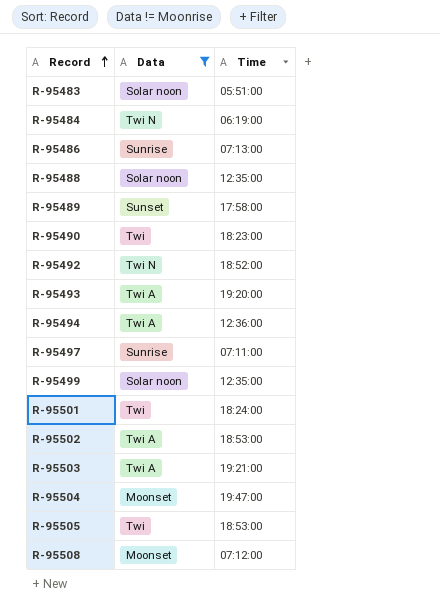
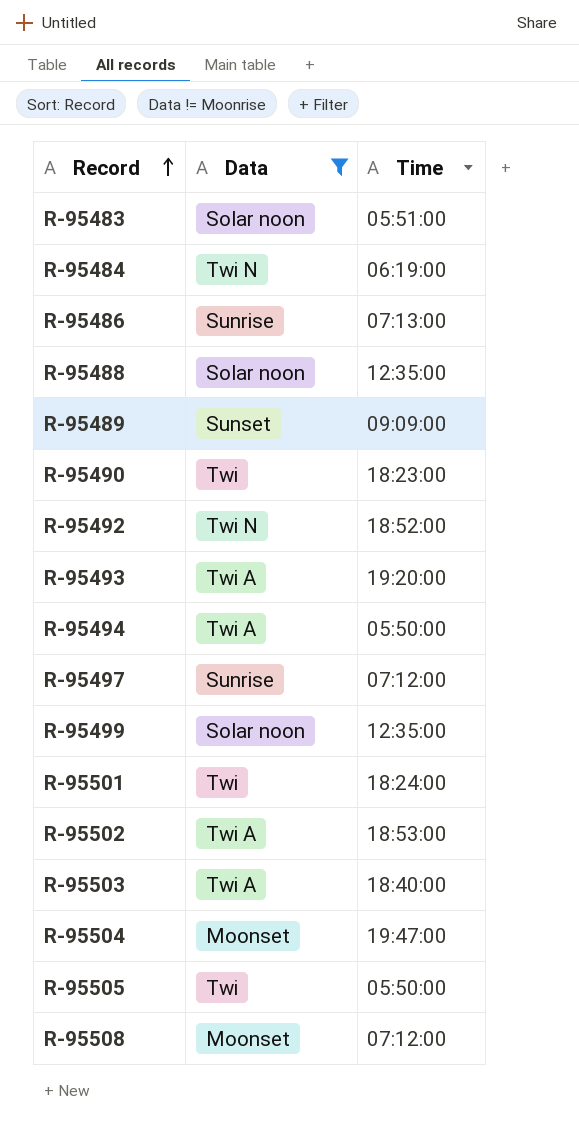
R-95489 | Time: 17:58:00 -> 09:09:00
R-95494 | Time: 12:36:00 -> 05:50:00
R-95497 | Time: 07:11:00 -> 07:12:00
R-95503 | Time: 19:21:00 -> 18:40:00
R-95505 | Time: 18:53:00 -> 05:50:00

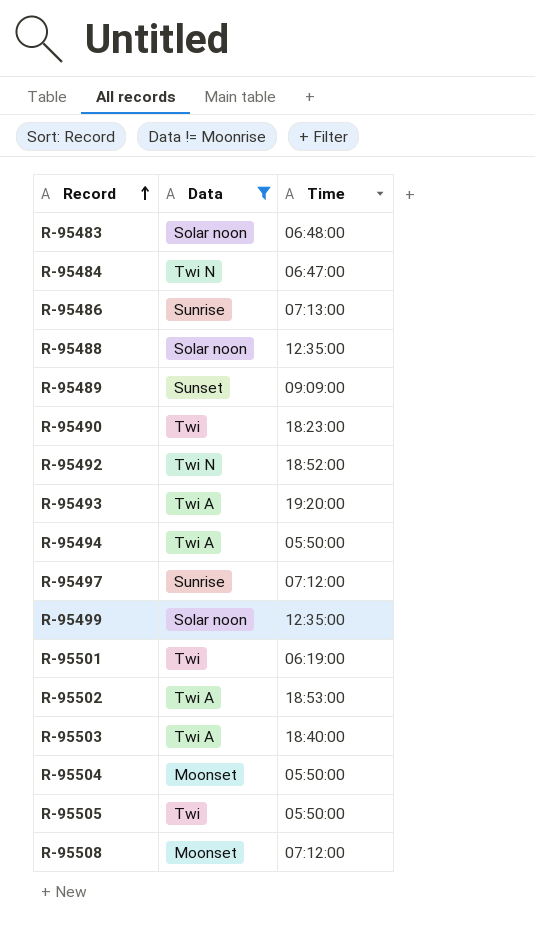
R-95483 | Time: 05:51:00 -> 06:48:00
R-95484 | Time: 06:19:00 -> 06:47:00
R-95501 | Time: 18:24:00 -> 06:19:00
R-95504 | Time: 19:47:00 -> 05:50:00

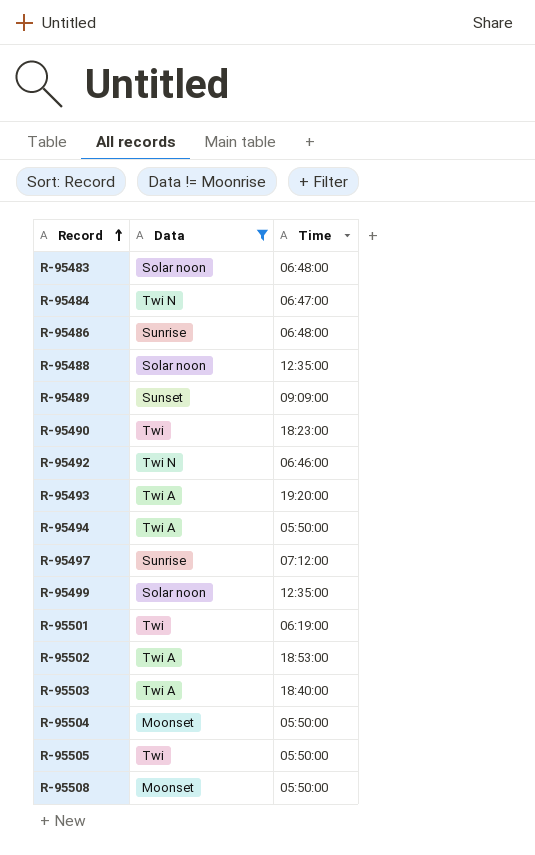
R-95486 | Time: 07:13:00 -> 06:48:00
R-95492 | Time: 18:52:00 -> 06:46:00
R-95508 | Time: 07:12:00 -> 05:50:00

